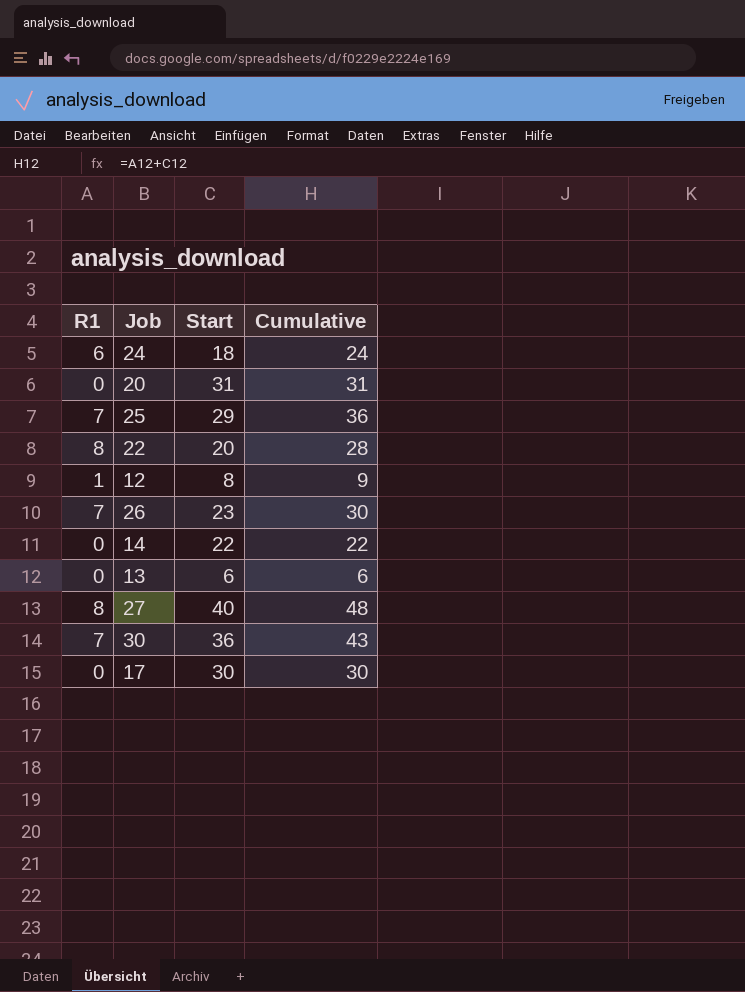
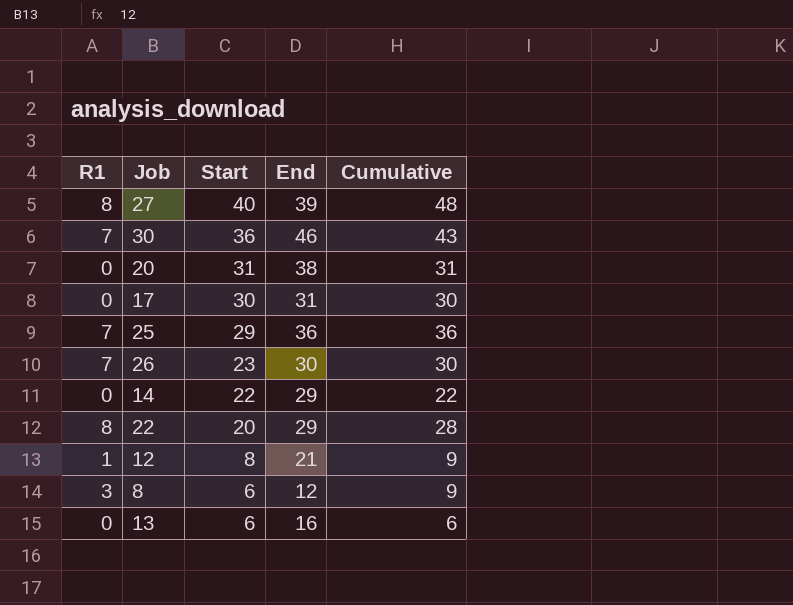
row order: none -> Start descending
column End | position: none -> 4
row 24: 6 | 18 | 24 -> none
row 8: none -> 3 | 6 | 12 | 9

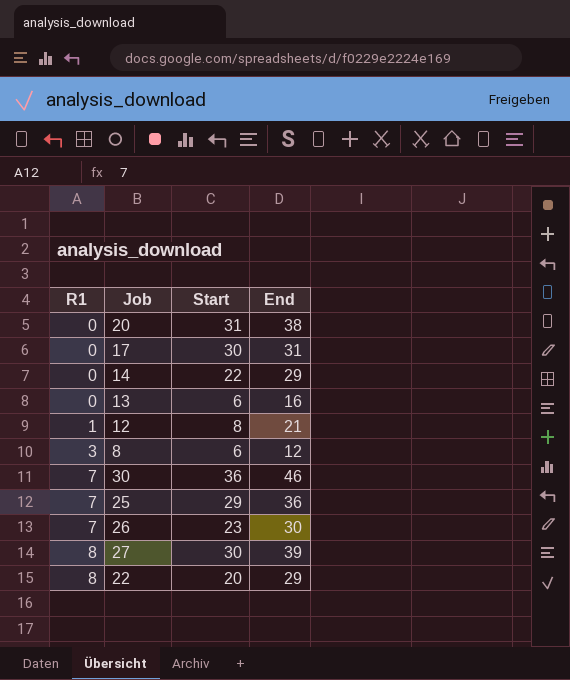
row order: Start descending -> R1 ascending
column Cumulative | formula: [R1] + [Start] -> none
27 | Start: 40 -> 30

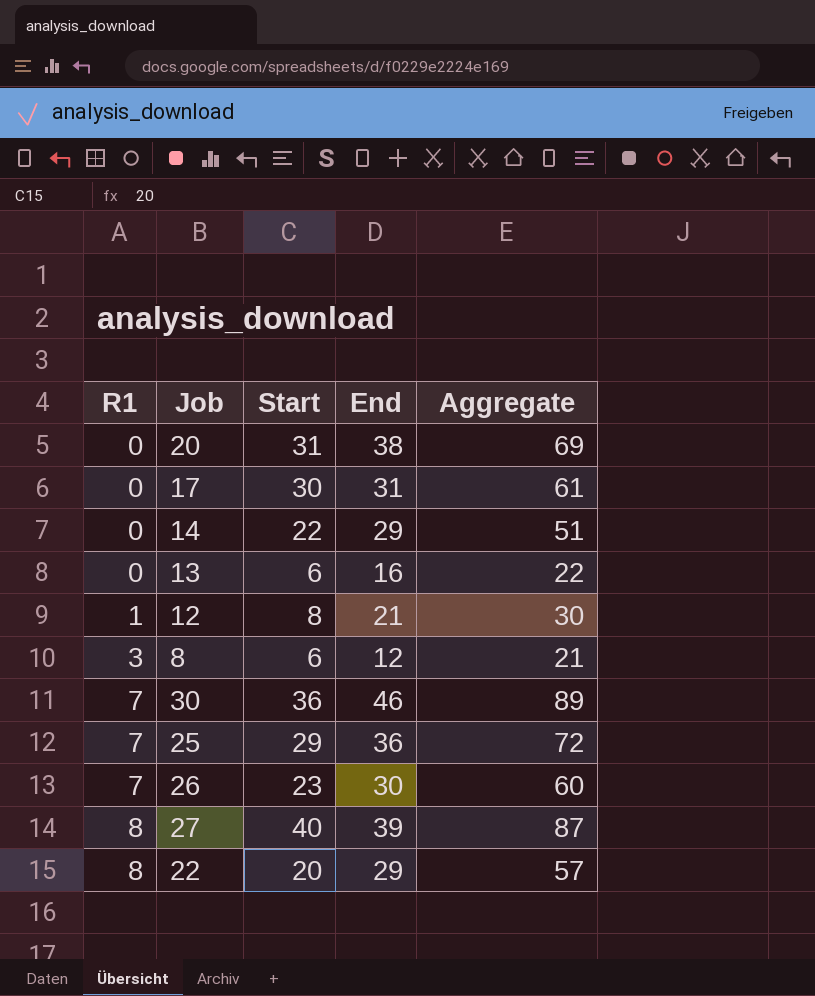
column Aggregate | formula: none -> [R1] + [Start] + [End]
27 | Start: 30 -> 40

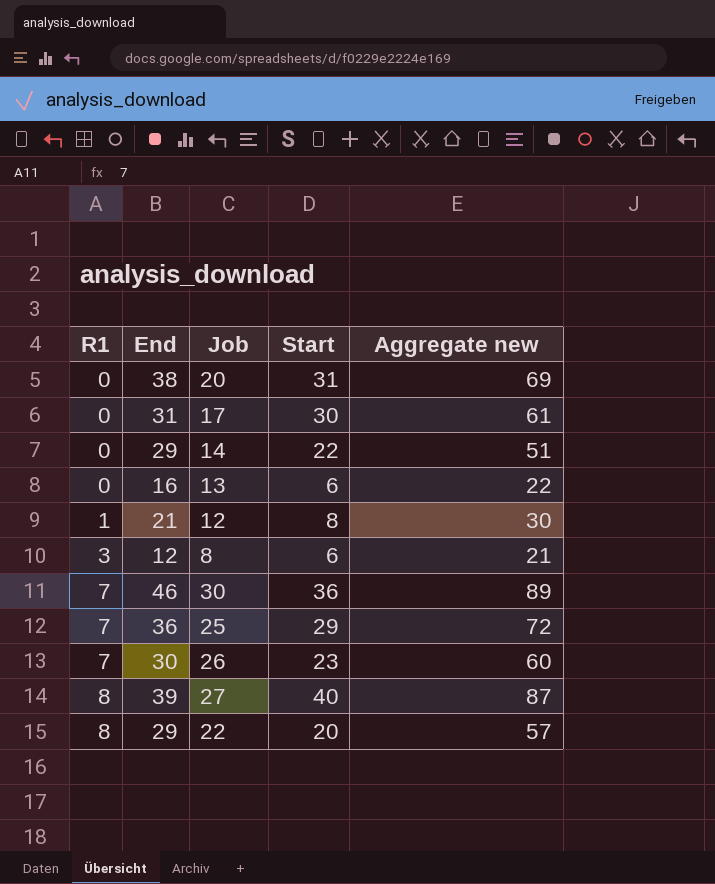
column End | position: 4 -> 2
column name: Aggregate -> Aggregate new

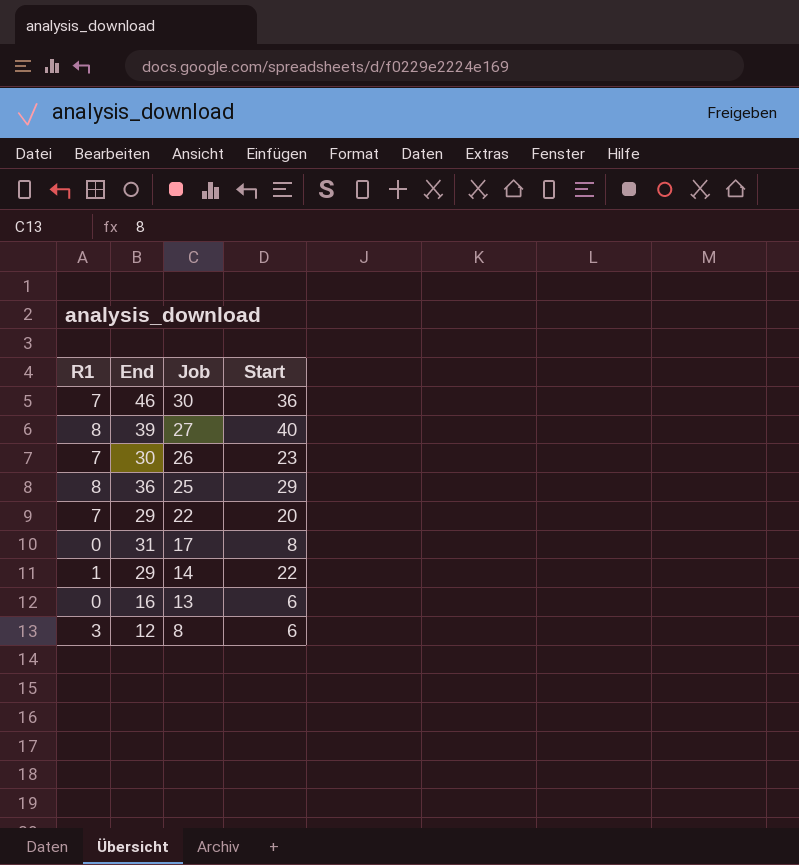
row order: R1 ascending -> Job descending
column Aggregate new | formula: [R1] + [End] + [Start] -> none
row 20: 0 | 38 | 31 | 69 -> none
row 12: 1 | 21 | 8 | 30 -> none
25 | R1: 7 -> 8
22 | R1: 8 -> 7
17 | Start: 30 -> 8
14 | R1: 0 -> 1

